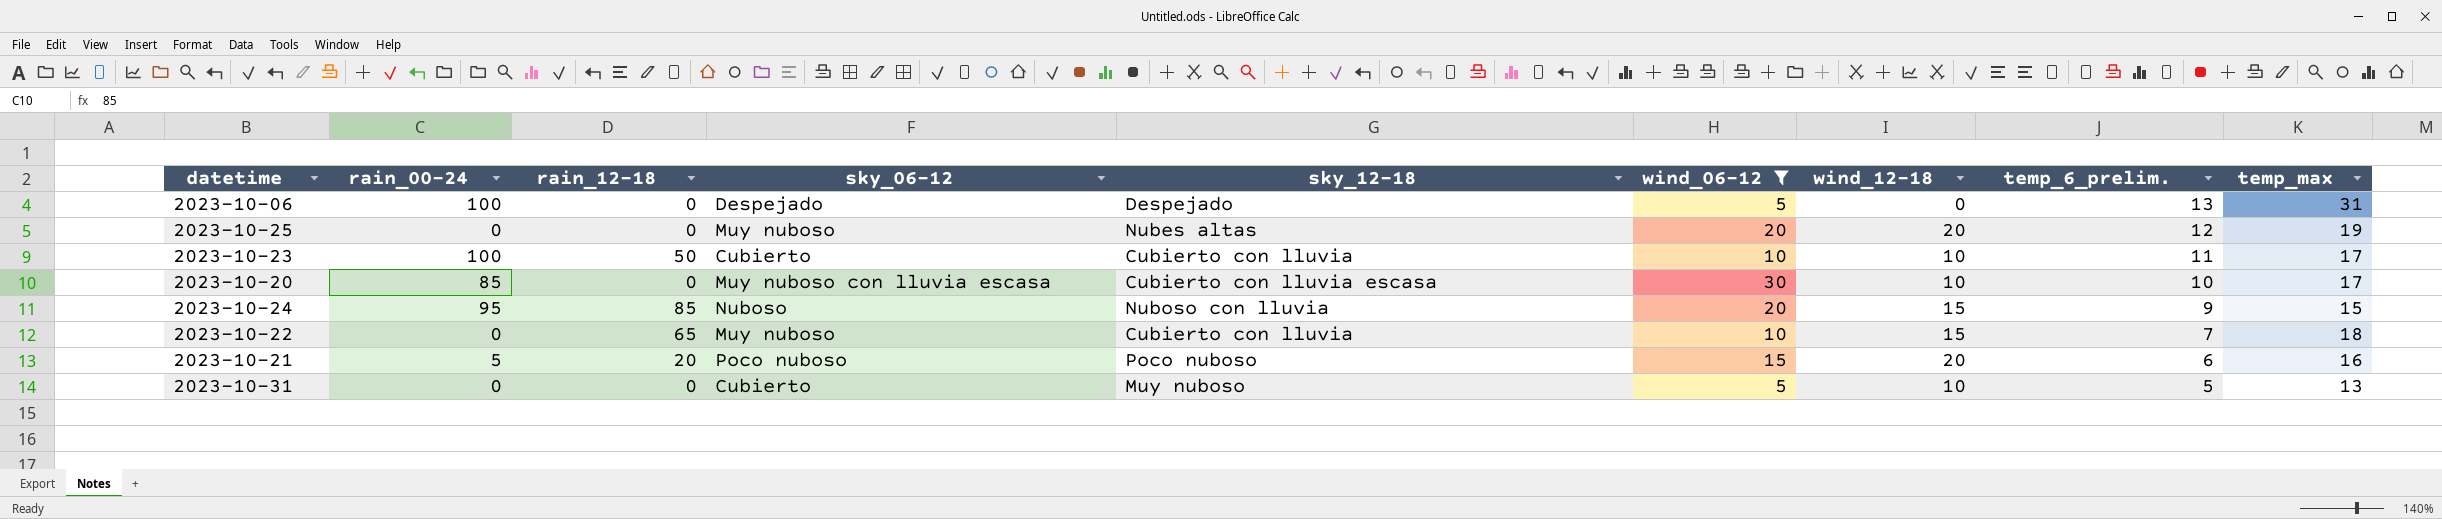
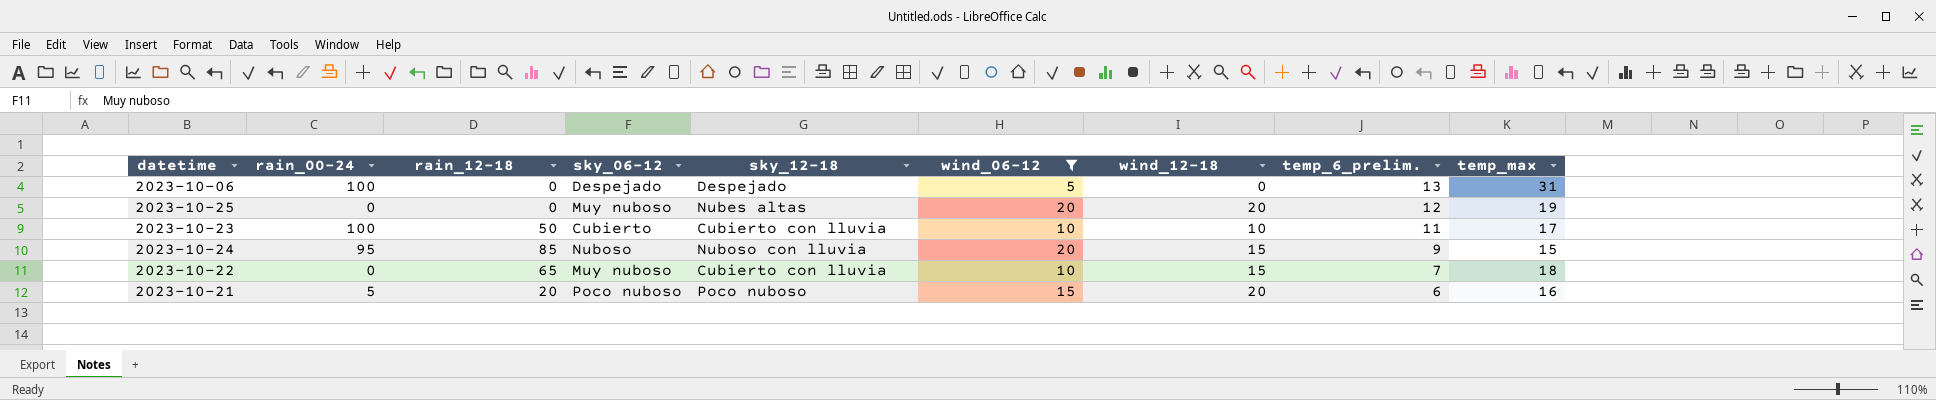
row 2023-10-20: 85 | 0 | Muy nuboso con lluvia escasa | Cubierto con lluvia escasa | 30 | 10 | 10 | 17 -> none
row 2023-10-31: 0 | 0 | Cubierto | Muy nuboso | 5 | 10 | 5 | 13 -> none

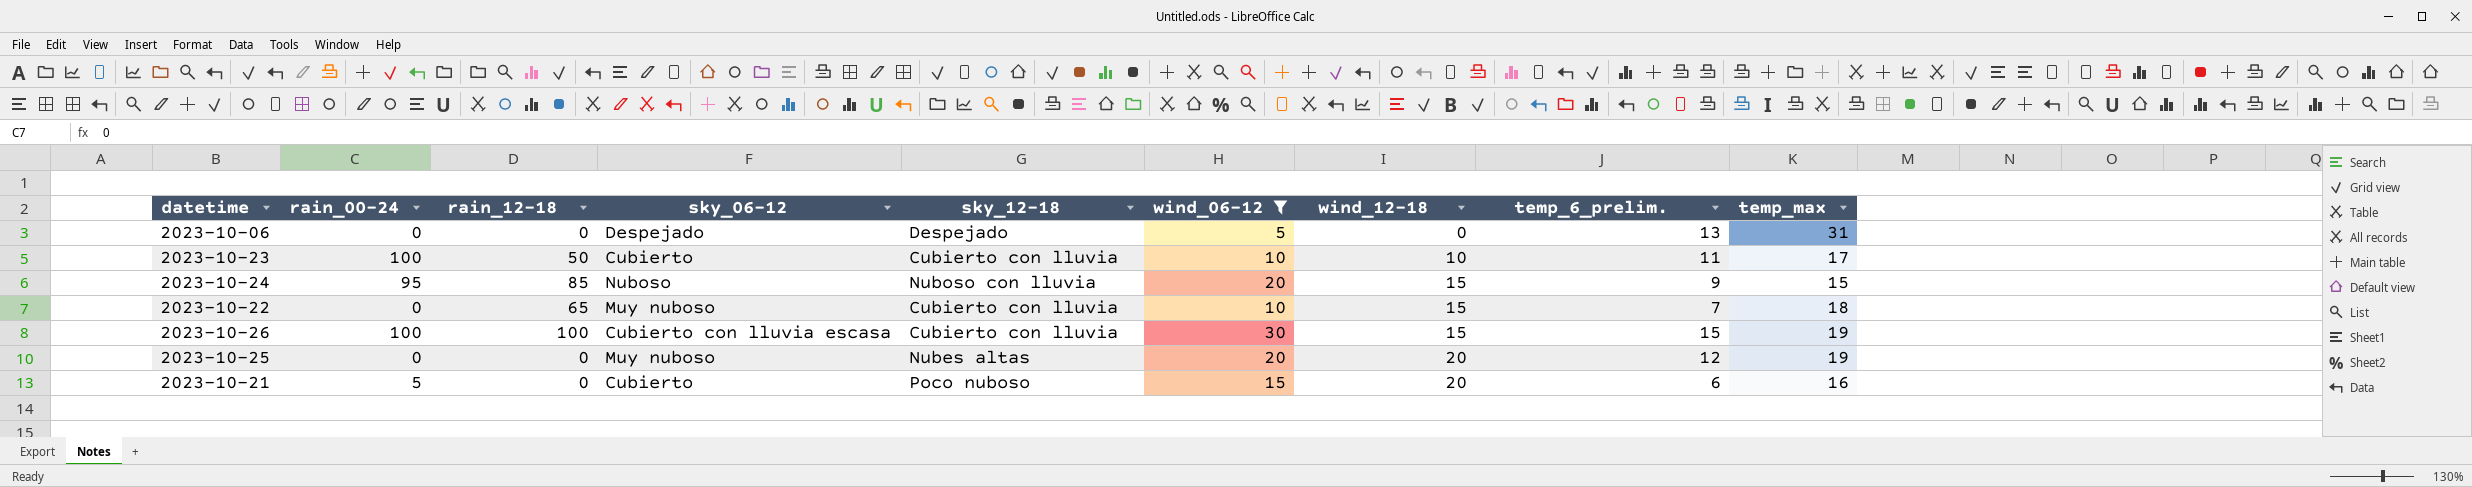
row order: temp_6_prelim. descending -> wind_12-18 ascending
2023-10-06 | rain_00-24: 100 -> 0
row 2023-10-26: none -> 100 | 100 | Cubierto con lluvia escasa | Cubierto con lluvia | 30 | 15 | 15 | 19
2023-10-21 | rain_12-18: 20 -> 0
2023-10-21 | sky_06-12: Poco nuboso -> Cubierto

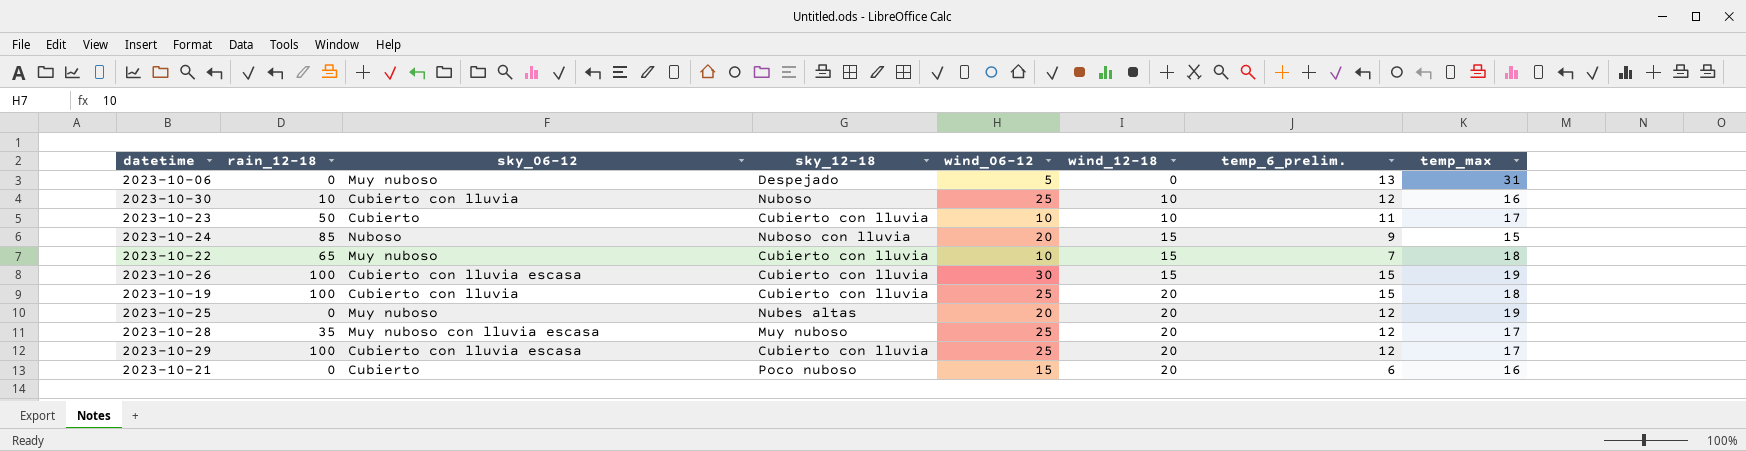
filter: wind_06-12 != 25 -> none
column rain_00-24 | position: 2 -> none
2023-10-06 | sky_06-12: Despejado -> Muy nuboso

